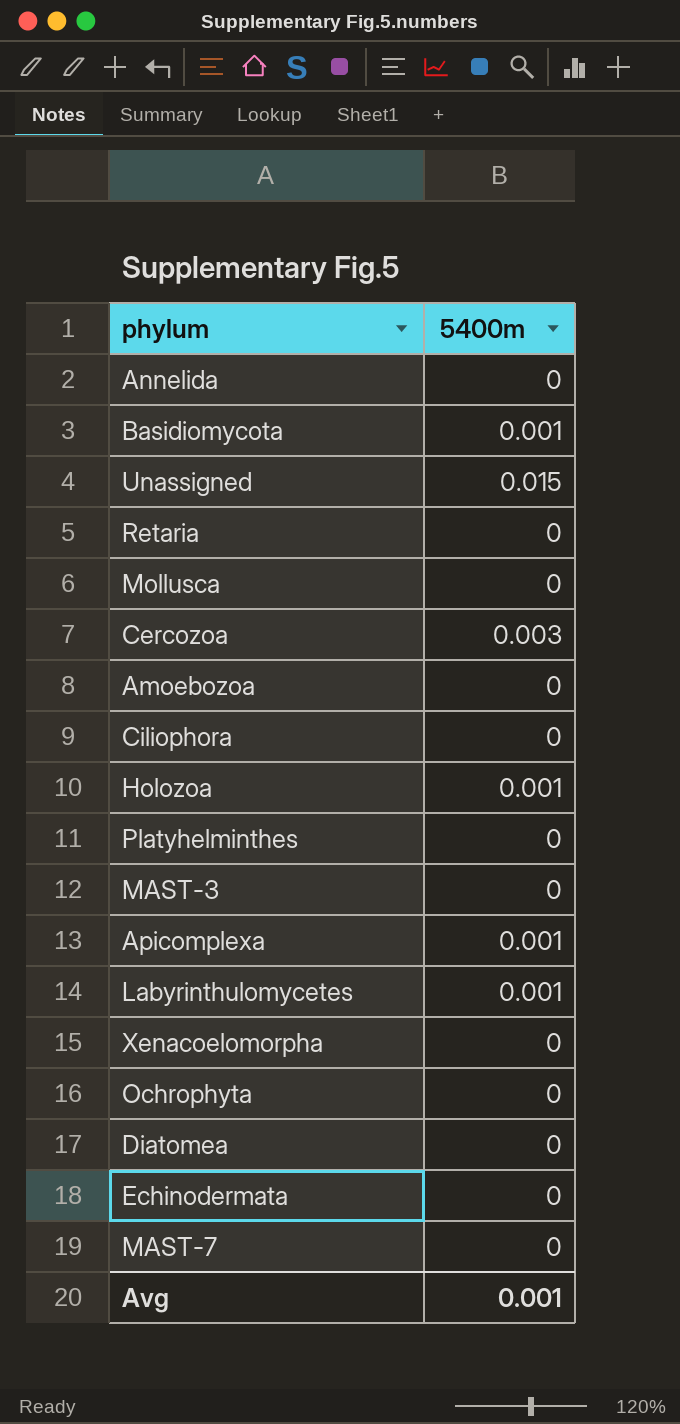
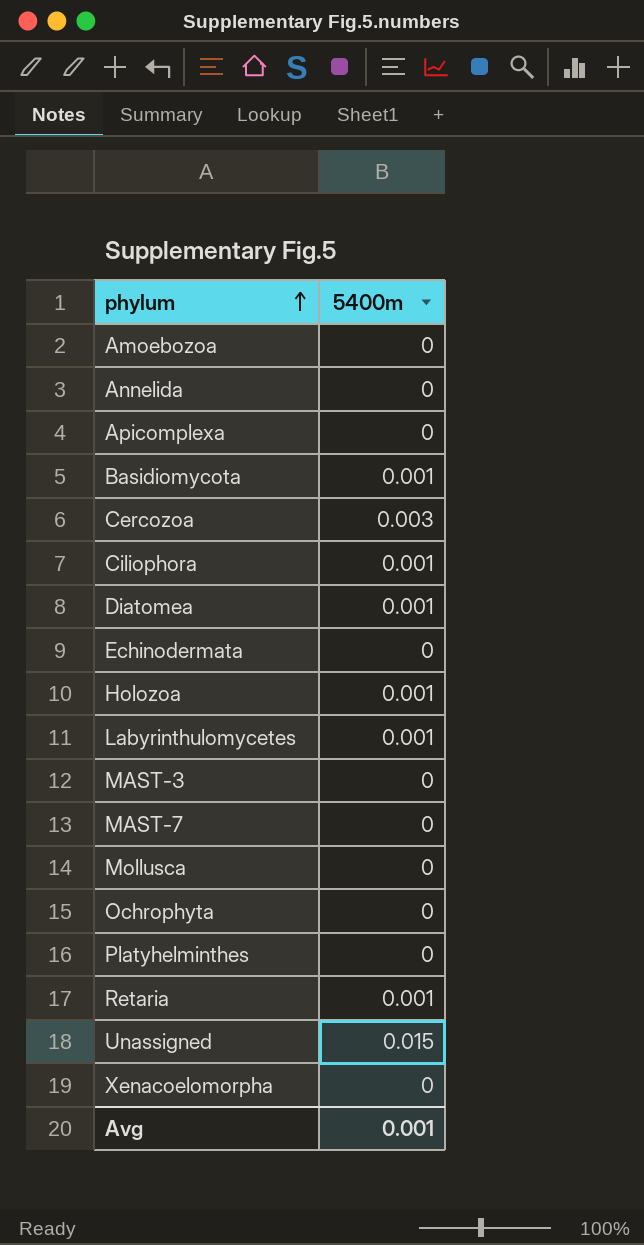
row order: none -> phylum ascending
Apicomplexa | 5400m: 0.001 -> 0
Ciliophora | 5400m: 0 -> 0.001
Diatomea | 5400m: 0 -> 0.001
Retaria | 5400m: 0 -> 0.001

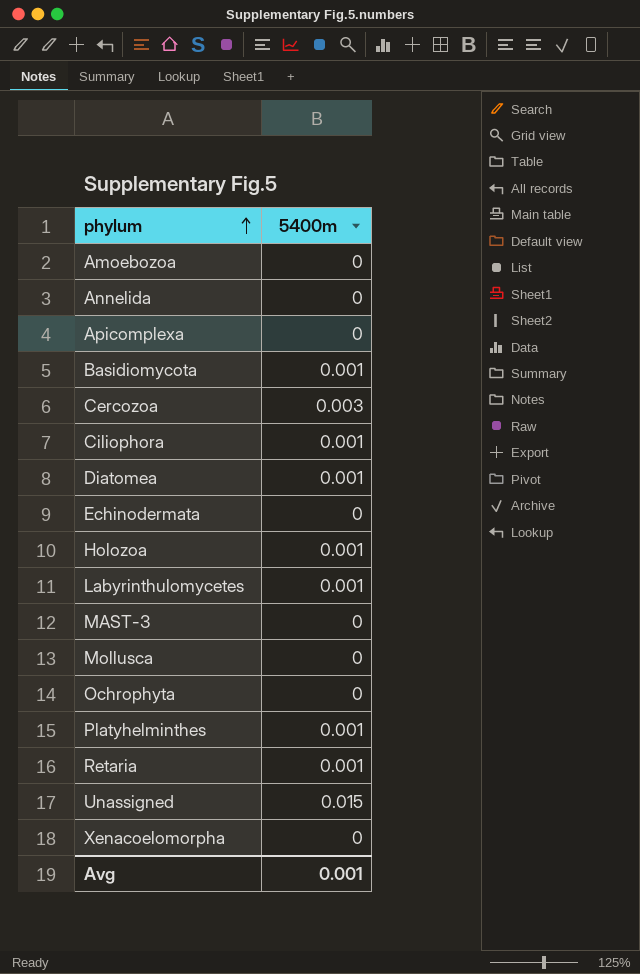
row MAST-7: 0 -> none
Platyhelminthes | 5400m: 0 -> 0.001

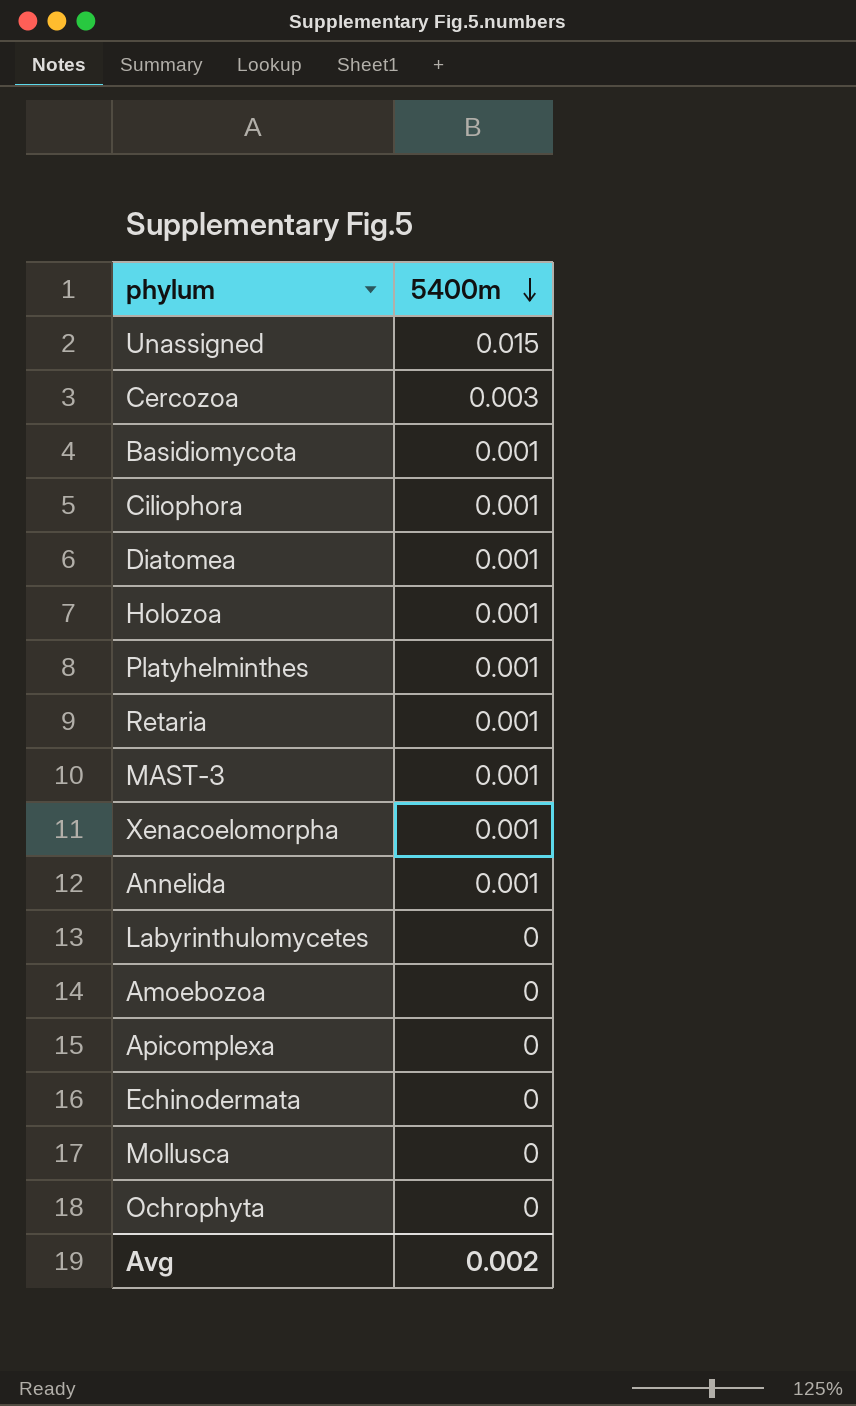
row order: phylum ascending -> 5400m descending
MAST-3 | 5400m: 0 -> 0.001
Xenacoelomorpha | 5400m: 0 -> 0.001
Annelida | 5400m: 0 -> 0.001
Labyrinthulomycetes | 5400m: 0.001 -> 0
Avg | 5400m: 0.001 -> 0.002

